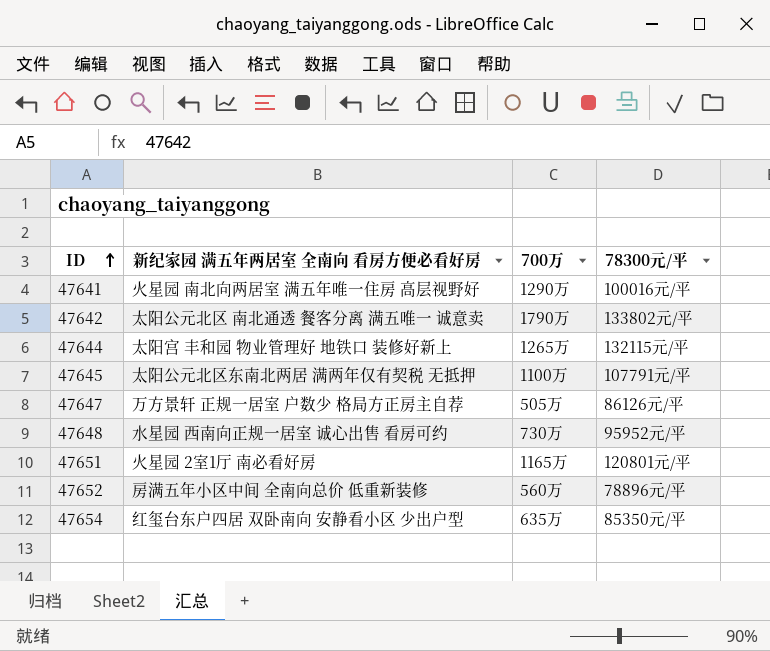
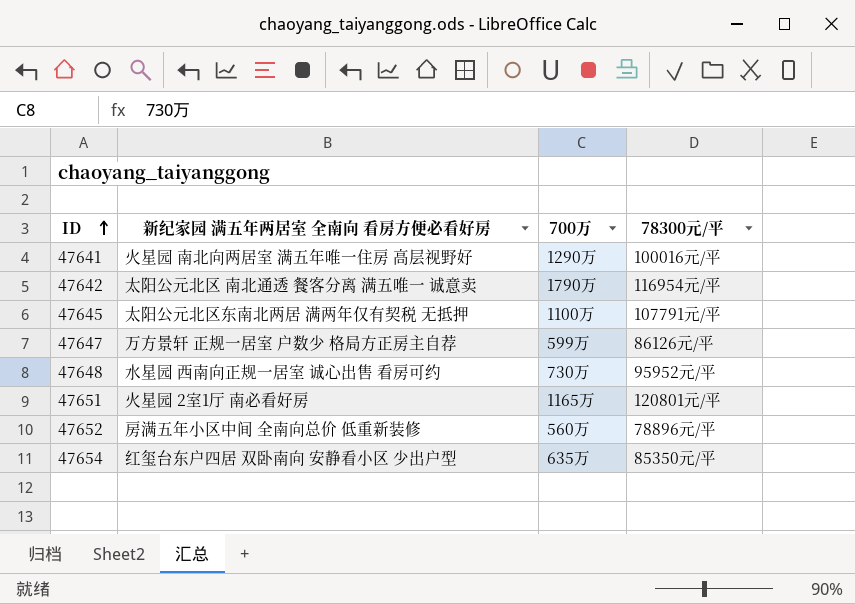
row 47644: 太阳宫 丰和园 物业管理好 地铁口 装修好新上 | 1265万 | 132115元/平 -> none
47642 | 78300元/平: 133802元/平 -> 116954元/平
47647 | 700万: 505万 -> 599万

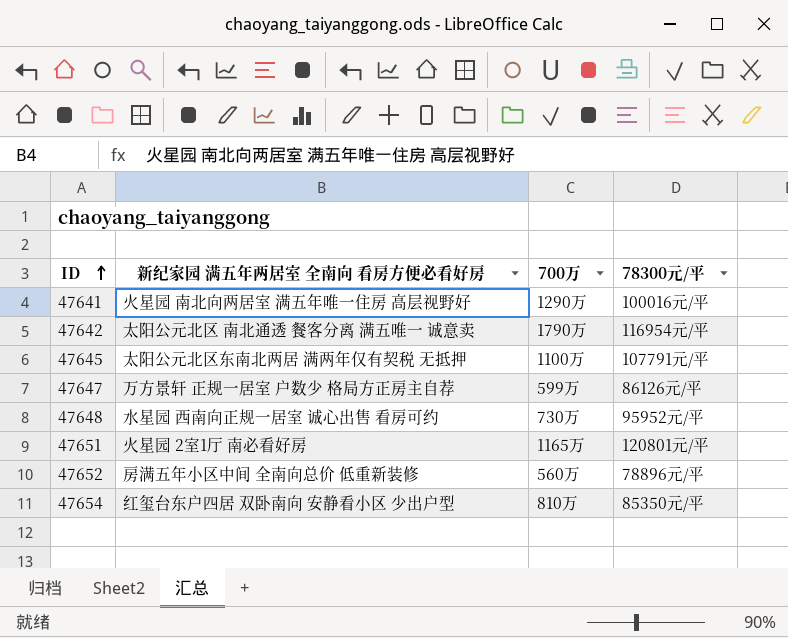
47654 | 700万: 635万 -> 810万

